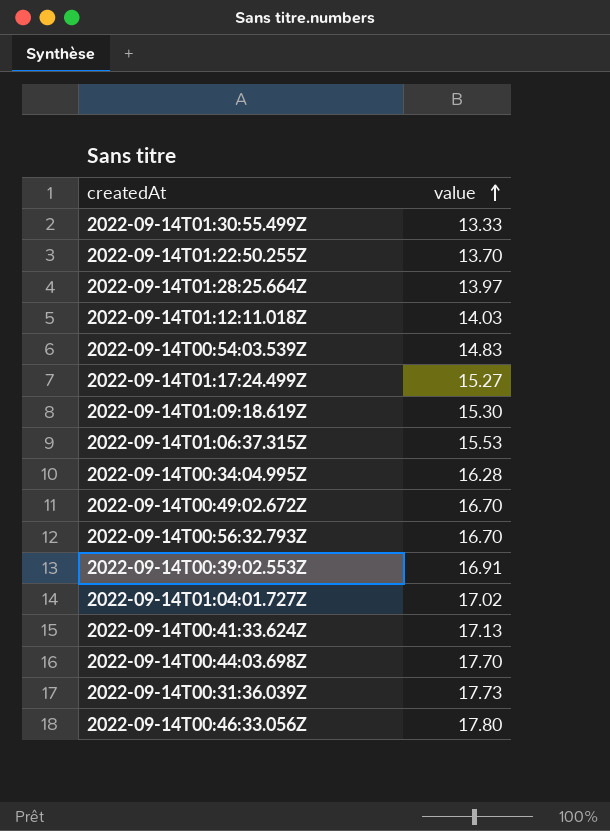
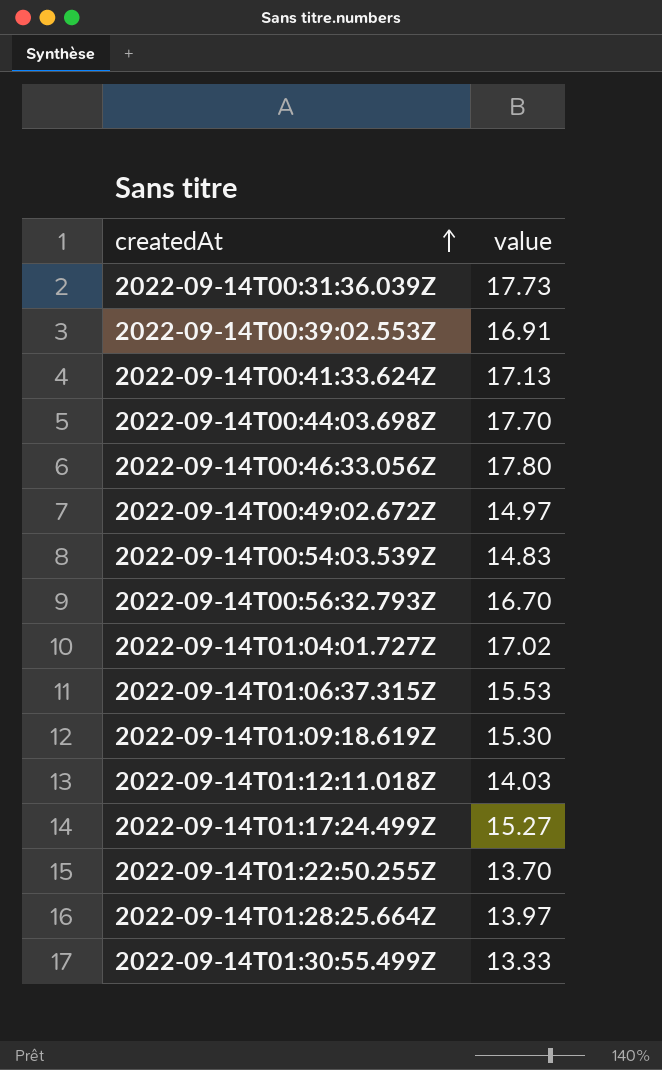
row order: value ascending -> createdAt ascending
row 2022-09-14T00:34:04.995Z: 16.28 -> none
2022-09-14T00:49:02.672Z | value: 16.70 -> 14.97

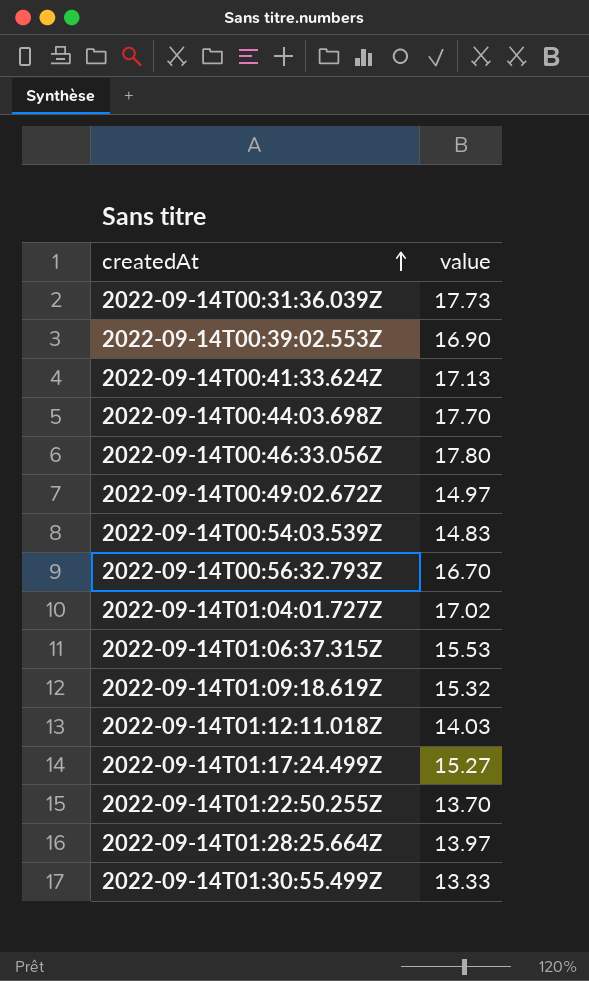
2022-09-14T00:39:02.553Z | value: 16.91 -> 16.90
2022-09-14T01:09:18.619Z | value: 15.30 -> 15.32

